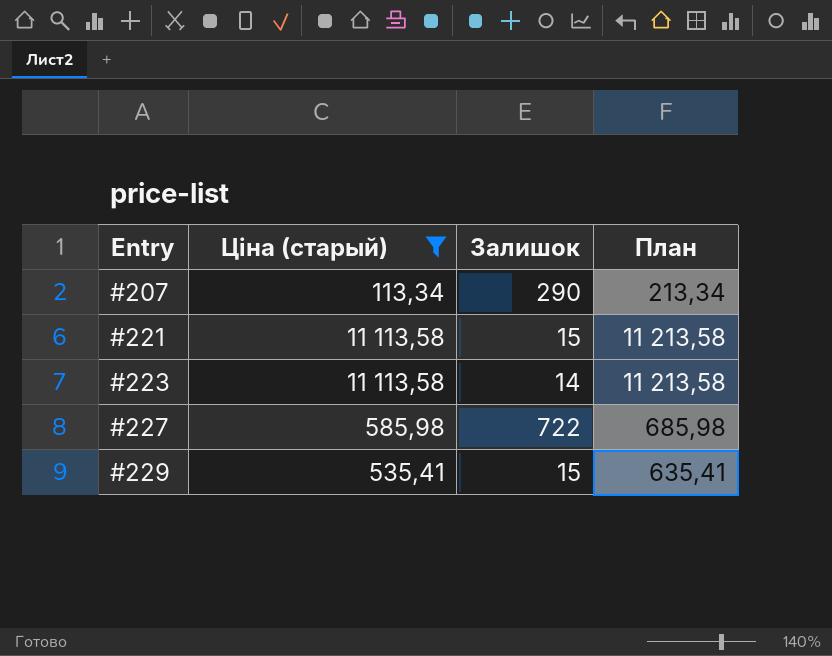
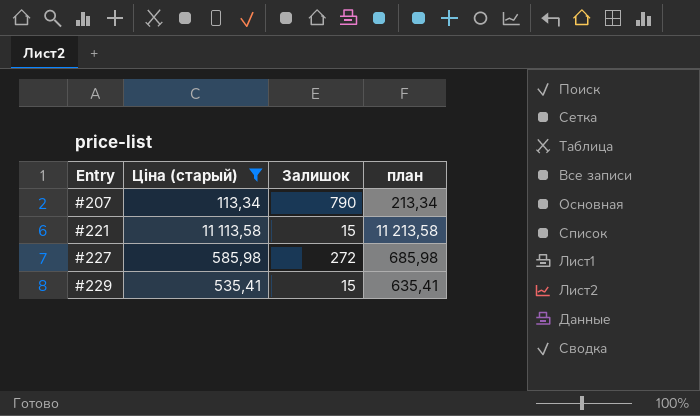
column name: План -> план
row #223: 11 113,58 | 14 | 11 213,58 -> none
#207 | Залишок: 290 -> 790
#227 | Залишок: 722 -> 272

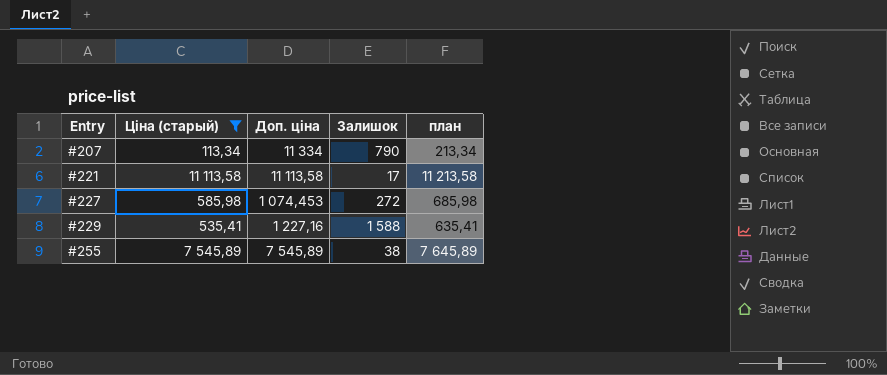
column Доп. ціна | position: none -> 3
#221 | Залишок: 15 -> 17
#229 | Залишок: 15 -> 1 588
row #255: none -> 7 545,89 | 7 545,89 | 38 | 7 645,89

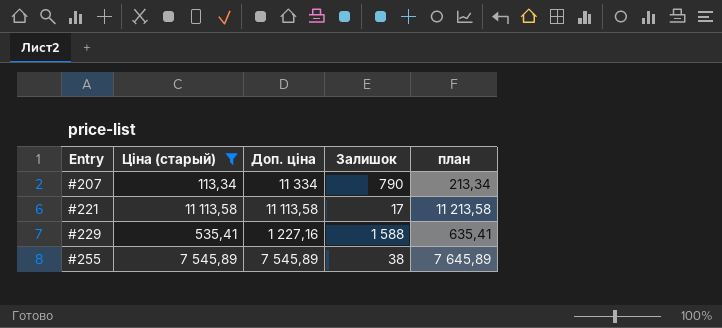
row #227: 585,98 | 1 074,453 | 272 | 685,98 -> none

